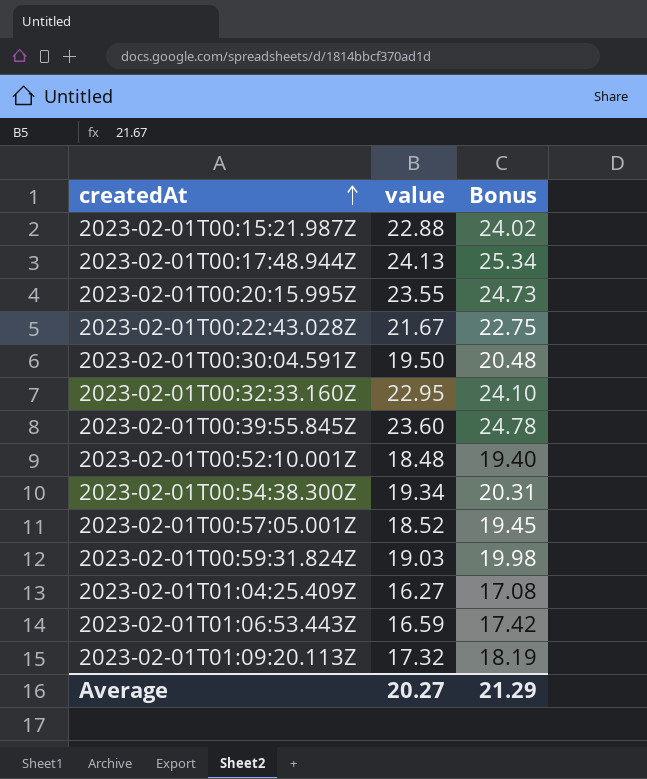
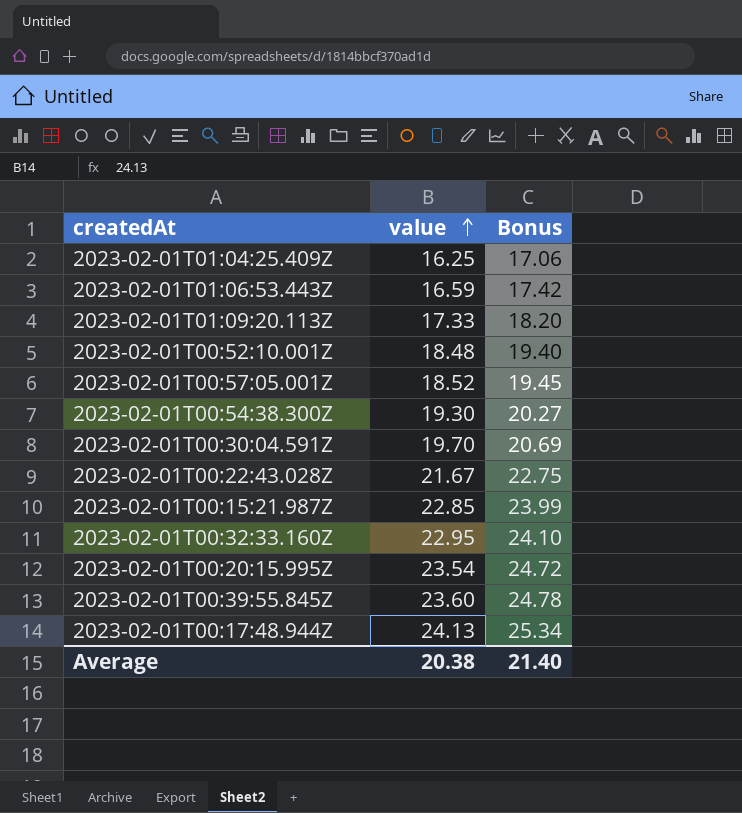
row order: createdAt ascending -> value ascending
row 2023-02-01T00:59:31.824Z: 19.03 | 19.98 -> none
2023-02-01T01:04:25.409Z | value: 16.27 -> 16.25
2023-02-01T01:04:25.409Z | Bonus: 17.08 -> 17.06
2023-02-01T01:09:20.113Z | value: 17.32 -> 17.33
2023-02-01T01:09:20.113Z | Bonus: 18.19 -> 18.20
2023-02-01T00:54:38.300Z | value: 19.34 -> 19.30
2023-02-01T00:54:38.300Z | Bonus: 20.31 -> 20.27
2023-02-01T00:30:04.591Z | value: 19.50 -> 19.70
2023-02-01T00:30:04.591Z | Bonus: 20.48 -> 20.69
2023-02-01T00:15:21.987Z | value: 22.88 -> 22.85
2023-02-01T00:15:21.987Z | Bonus: 24.02 -> 23.99
2023-02-01T00:20:15.995Z | value: 23.55 -> 23.54
2023-02-01T00:20:15.995Z | Bonus: 24.73 -> 24.72
Average | value: 20.27 -> 20.38
Average | Bonus: 21.29 -> 21.40

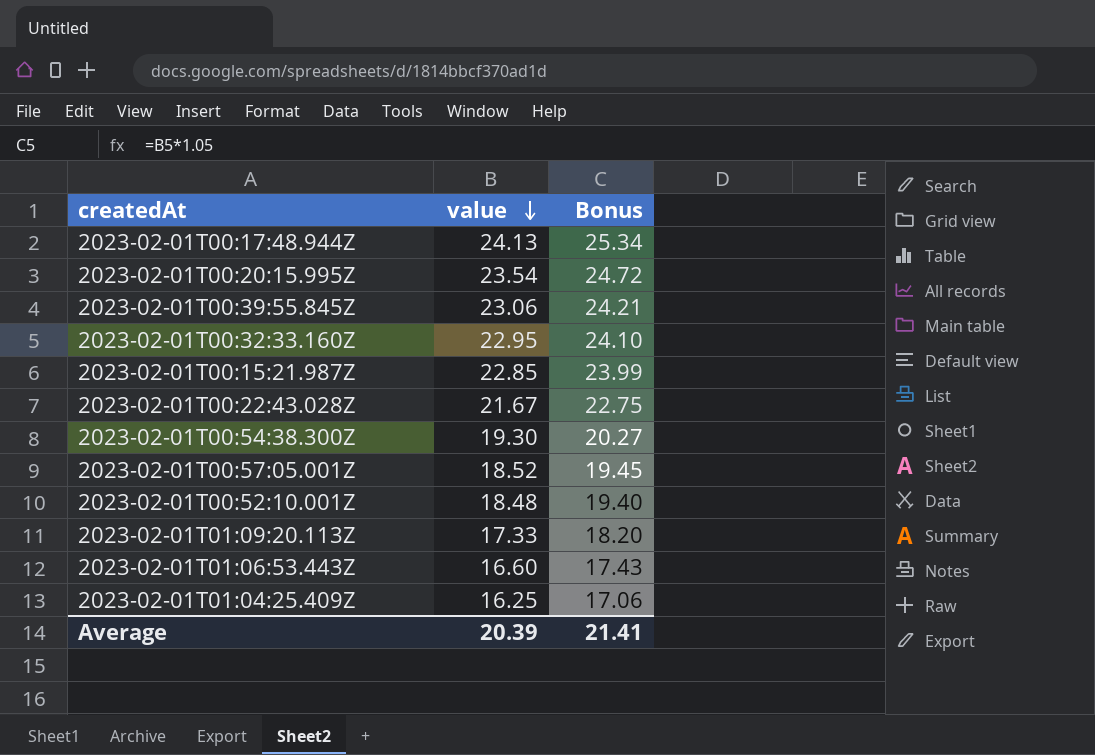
row order: value ascending -> value descending
row 2023-02-01T00:30:04.591Z: 19.70 | 20.69 -> none
2023-02-01T00:39:55.845Z | value: 23.60 -> 23.06
2023-02-01T00:39:55.845Z | Bonus: 24.78 -> 24.21
2023-02-01T01:06:53.443Z | value: 16.59 -> 16.60
2023-02-01T01:06:53.443Z | Bonus: 17.42 -> 17.43
Average | value: 20.38 -> 20.39
Average | Bonus: 21.40 -> 21.41

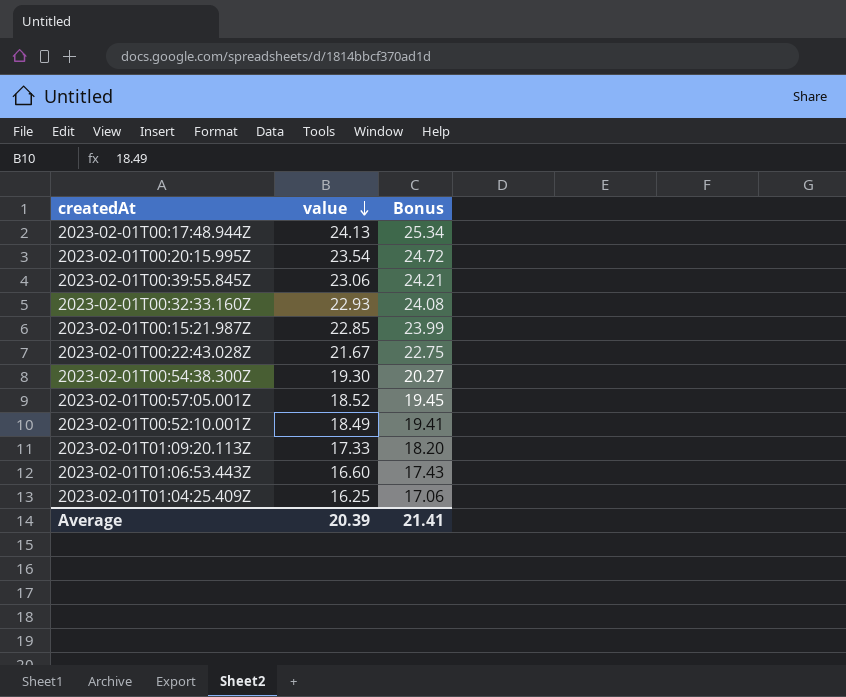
2023-02-01T00:32:33.160Z | value: 22.95 -> 22.93
2023-02-01T00:32:33.160Z | Bonus: 24.10 -> 24.08
2023-02-01T00:52:10.001Z | value: 18.48 -> 18.49
2023-02-01T00:52:10.001Z | Bonus: 19.40 -> 19.41

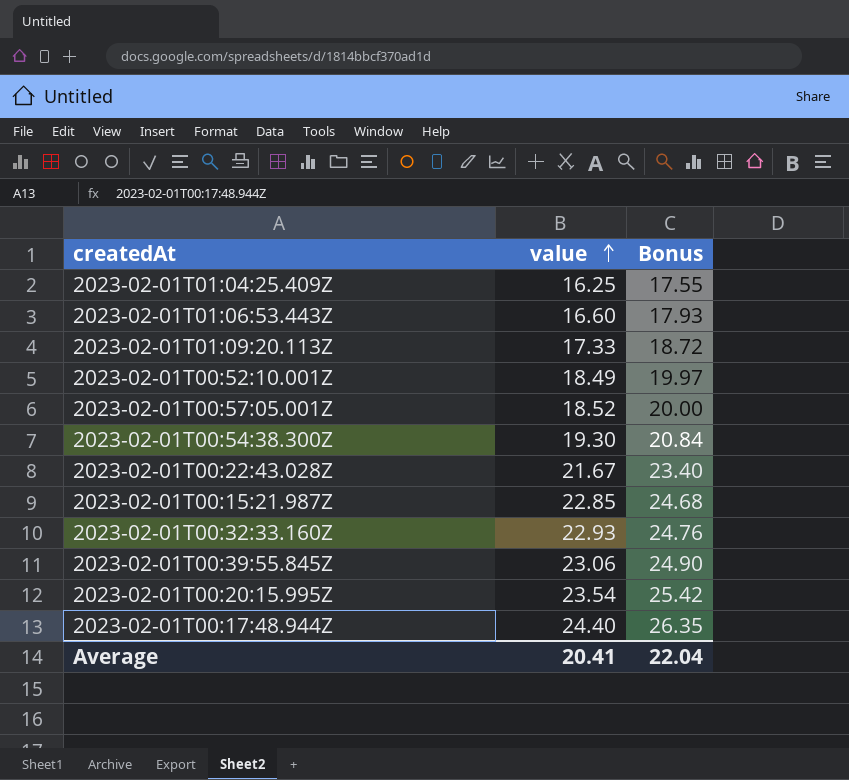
row order: value descending -> value ascending
column Bonus | formula: [value] * 1.05 -> [value] * 1.08
2023-02-01T00:17:48.944Z | value: 24.13 -> 24.40
Average | value: 20.39 -> 20.41
Average | Bonus: 21.41 -> 22.04

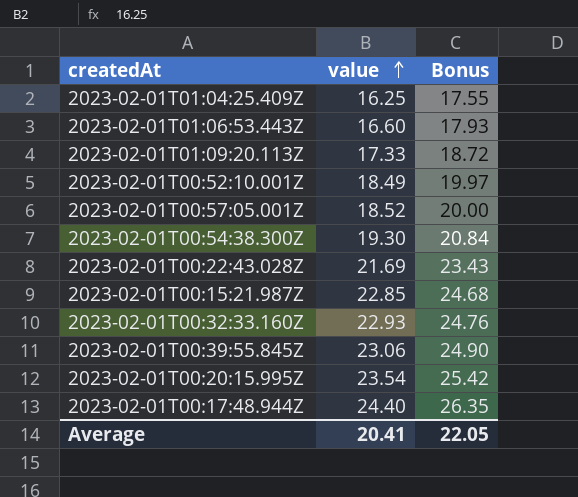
2023-02-01T00:22:43.028Z | value: 21.67 -> 21.69
2023-02-01T00:22:43.028Z | Bonus: 23.40 -> 23.43
Average | Bonus: 22.04 -> 22.05

